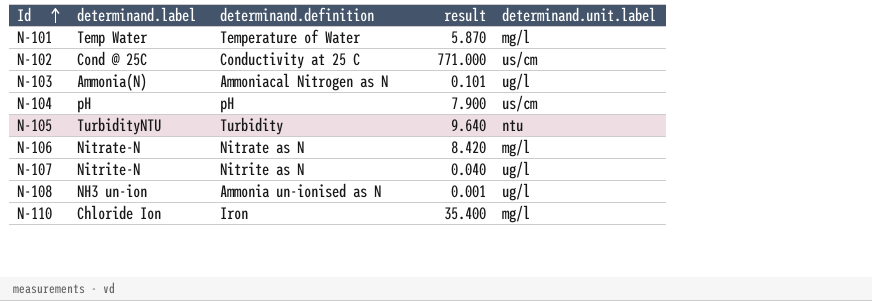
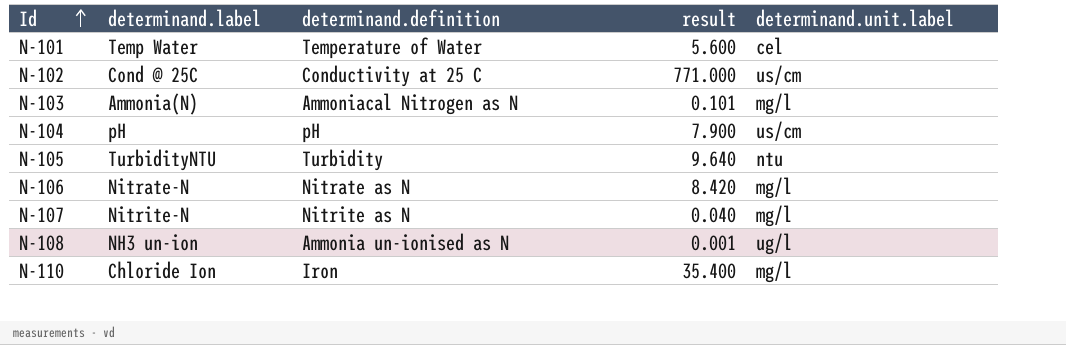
N-101 | result: 5.870 -> 5.600
N-101 | determinand.unit.label: mg/l -> cel
N-103 | determinand.unit.label: ug/l -> mg/l
N-107 | determinand.unit.label: ug/l -> mg/l

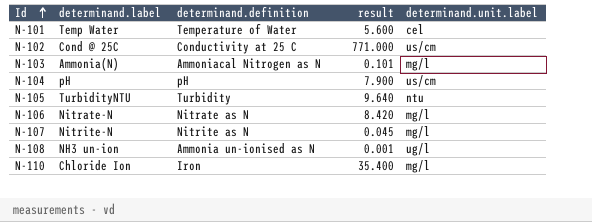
N-107 | result: 0.040 -> 0.045

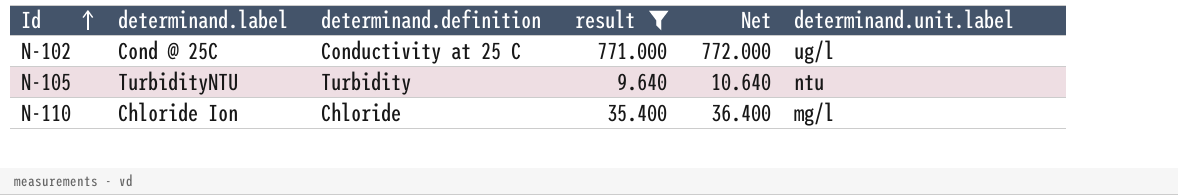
filter: none -> result >= 9.640
column Net | formula: none -> [result] + 1
N-102 | determinand.unit.label: us/cm -> ug/l
N-110 | determinand.definition: Iron -> Chloride

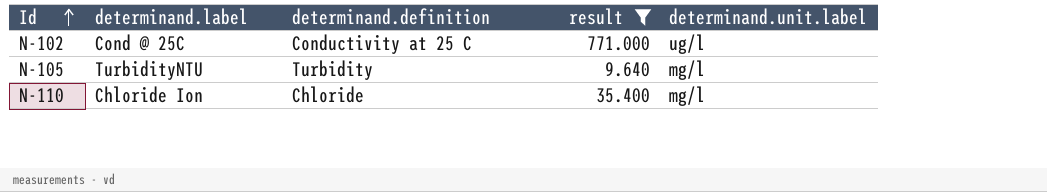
column Net | formula: [result] + 1 -> none
N-105 | determinand.unit.label: ntu -> mg/l

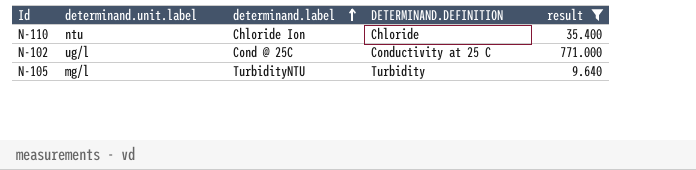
row order: Id ascending -> determinand.label ascending
column determinand.unit.label | position: 5 -> 2
column name: determinand.definition -> DETERMINAND.DEFINITION
N-110 | determinand.unit.label: mg/l -> ntu

